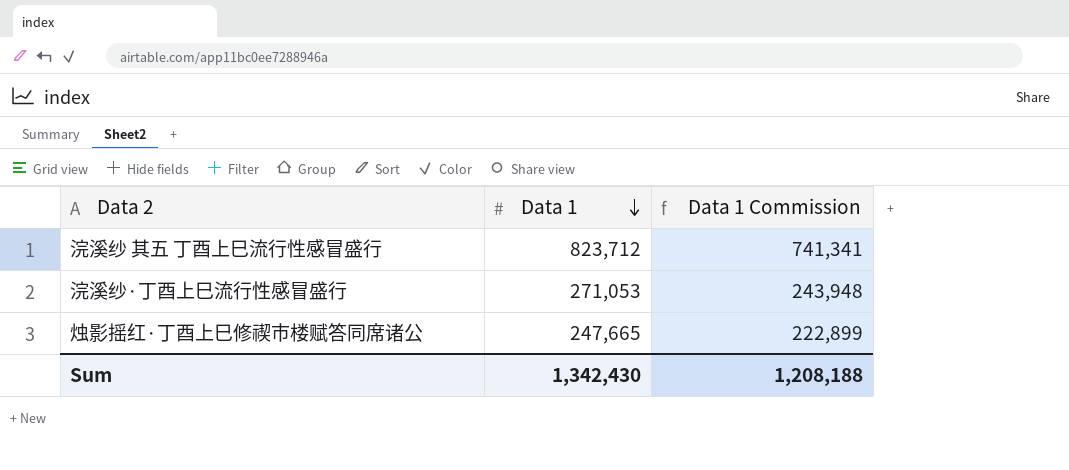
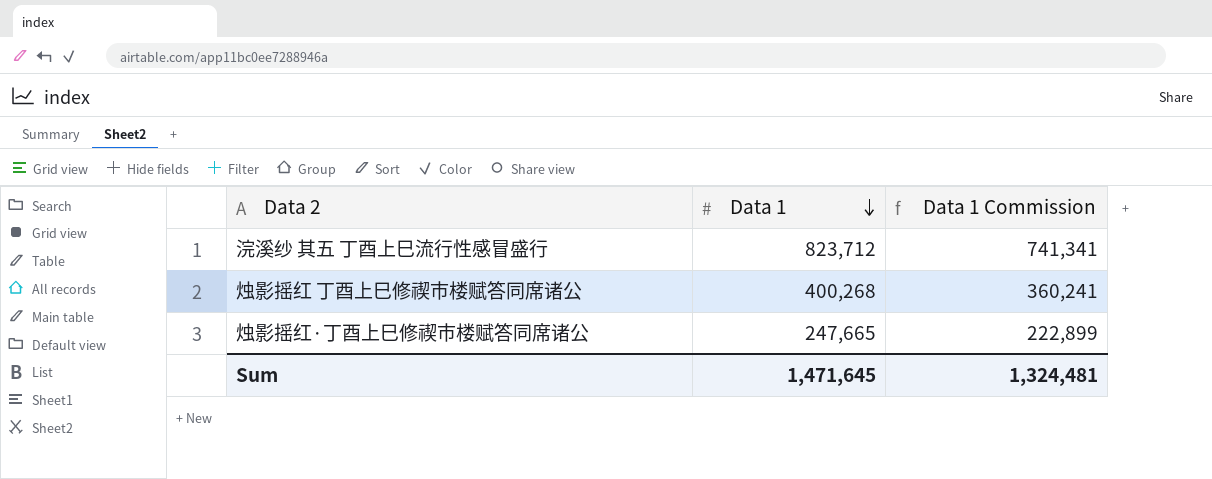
row 浣溪纱·丁酉上巳流行性感冒盛行: 271,053 | 243,948 -> none
row 烛影摇红 丁酉上巳修禊市楼赋答同席诸公: none -> 400,268 | 360,241
Sum | Data 1: 1,342,430 -> 1,471,645
Sum | Data 1 Commission: 1,208,188 -> 1,324,481

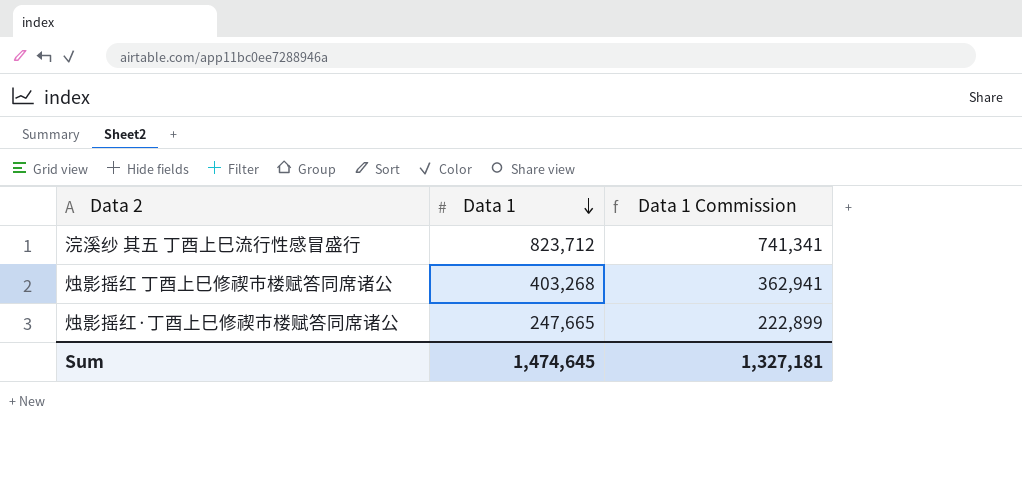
烛影摇红 丁酉上巳修禊市楼赋答同席诸公 | Data 1: 400,268 -> 403,268
烛影摇红 丁酉上巳修禊市楼赋答同席诸公 | Data 1 Commission: 360,241 -> 362,941
Sum | Data 1: 1,471,645 -> 1,474,645
Sum | Data 1 Commission: 1,324,481 -> 1,327,181

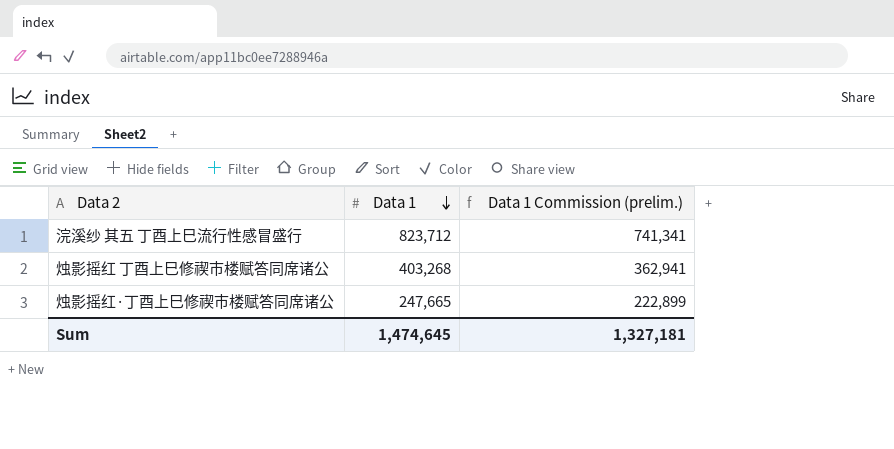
column name: Data 1 Commission -> Data 1 Commission (prelim.)

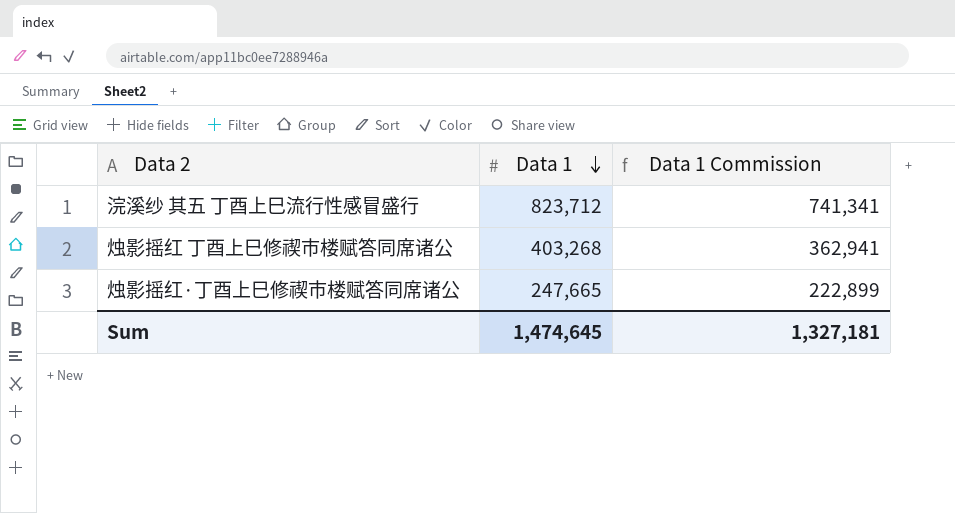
column name: Data 1 Commission (prelim.) -> Data 1 Commission

